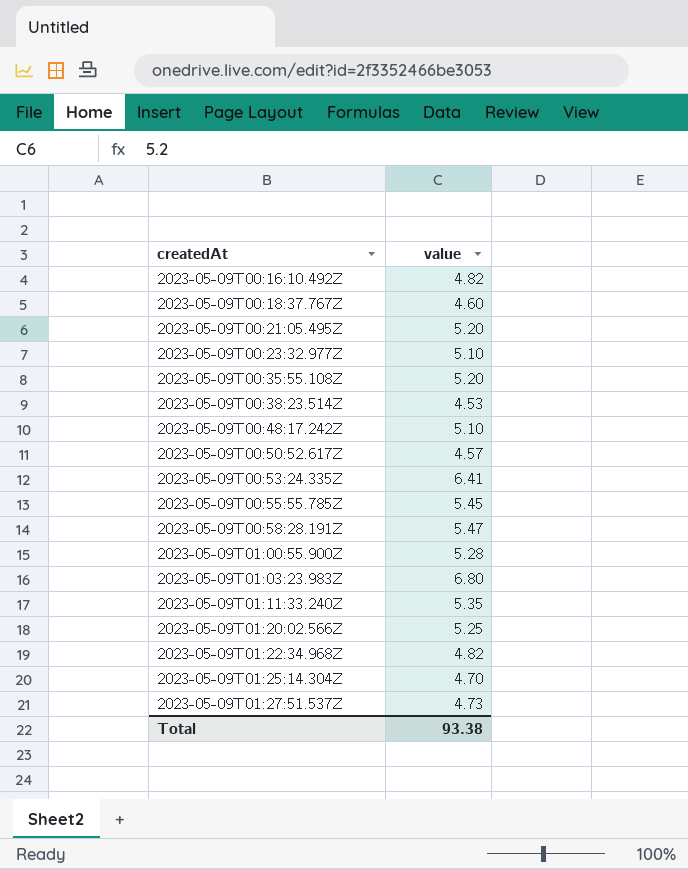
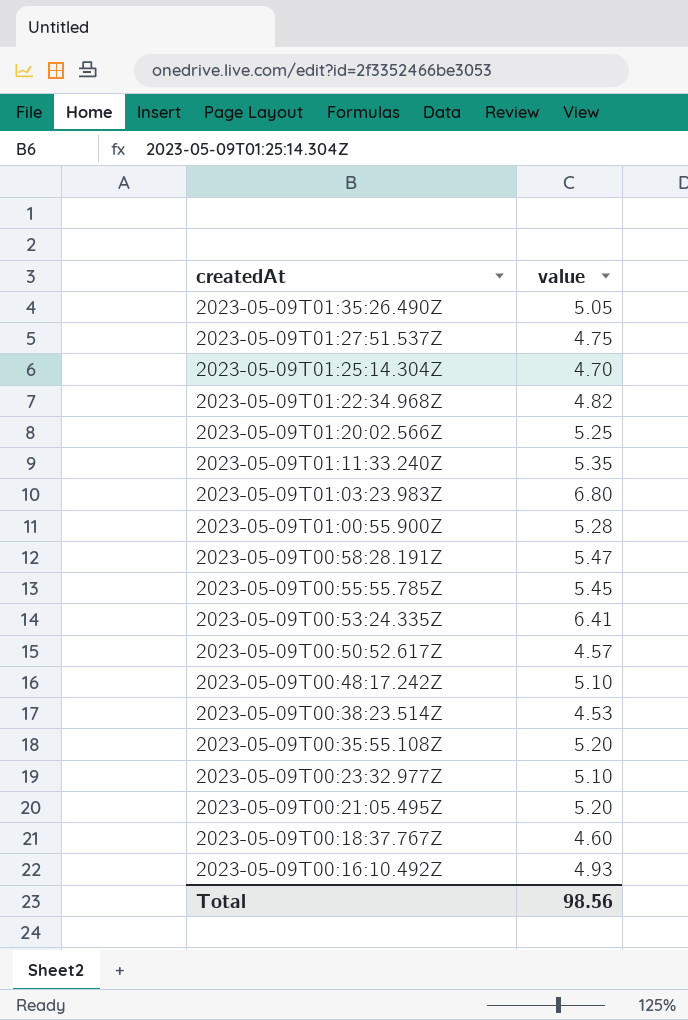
row order: createdAt ascending -> createdAt descending
row 2023-05-09T01:35:26.490Z: none -> 5.05
2023-05-09T01:27:51.537Z | value: 4.73 -> 4.75
2023-05-09T00:16:10.492Z | value: 4.82 -> 4.93
Total | value: 93.38 -> 98.56

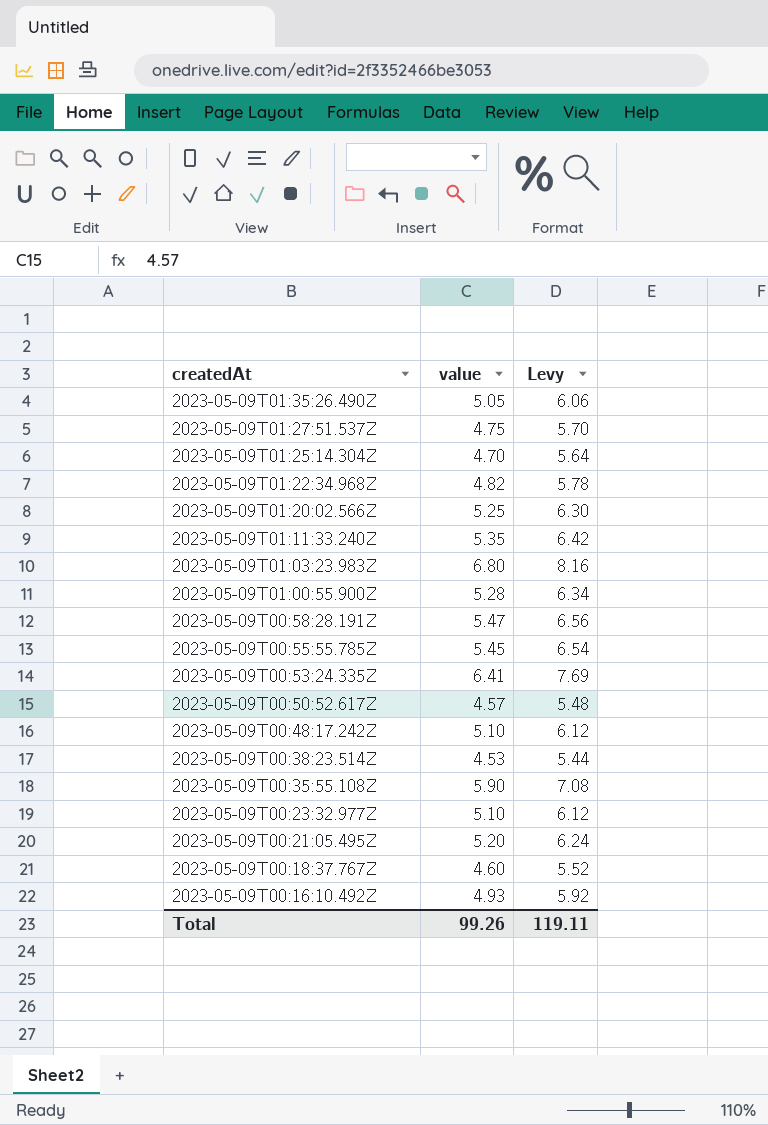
column Levy | formula: none -> [value] * 1.2
2023-05-09T00:35:55.108Z | value: 5.20 -> 5.90
Total | value: 98.56 -> 99.26

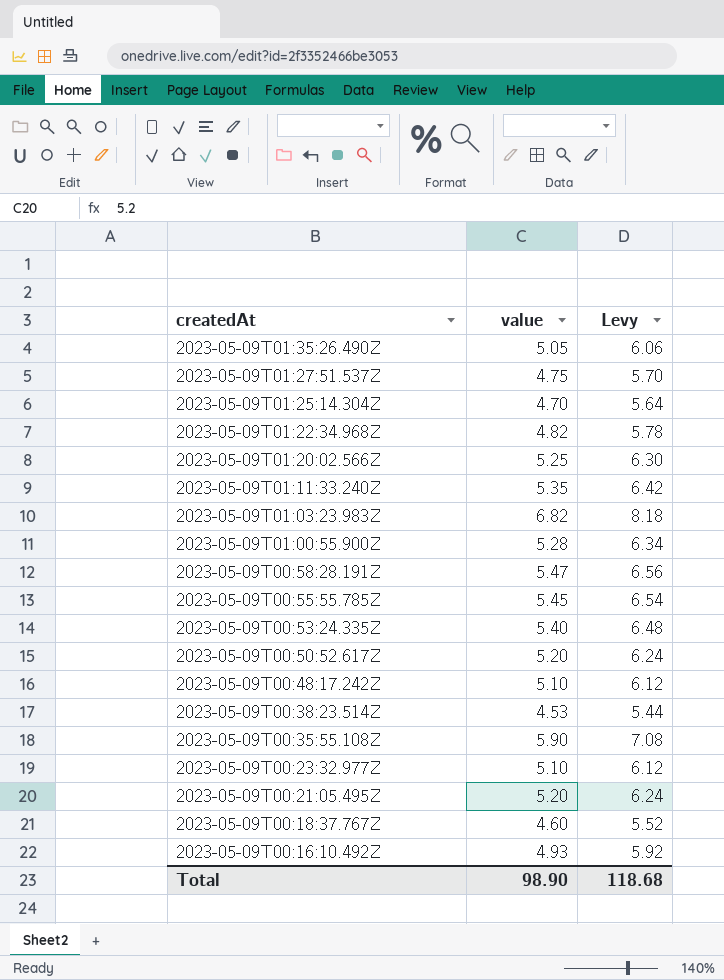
2023-05-09T01:03:23.983Z | value: 6.80 -> 6.82
2023-05-09T01:03:23.983Z | Levy: 8.16 -> 8.18
2023-05-09T00:53:24.335Z | value: 6.41 -> 5.40
2023-05-09T00:53:24.335Z | Levy: 7.69 -> 6.48
2023-05-09T00:50:52.617Z | value: 4.57 -> 5.20
2023-05-09T00:50:52.617Z | Levy: 5.48 -> 6.24
Total | value: 99.26 -> 98.90
Total | Levy: 119.11 -> 118.68

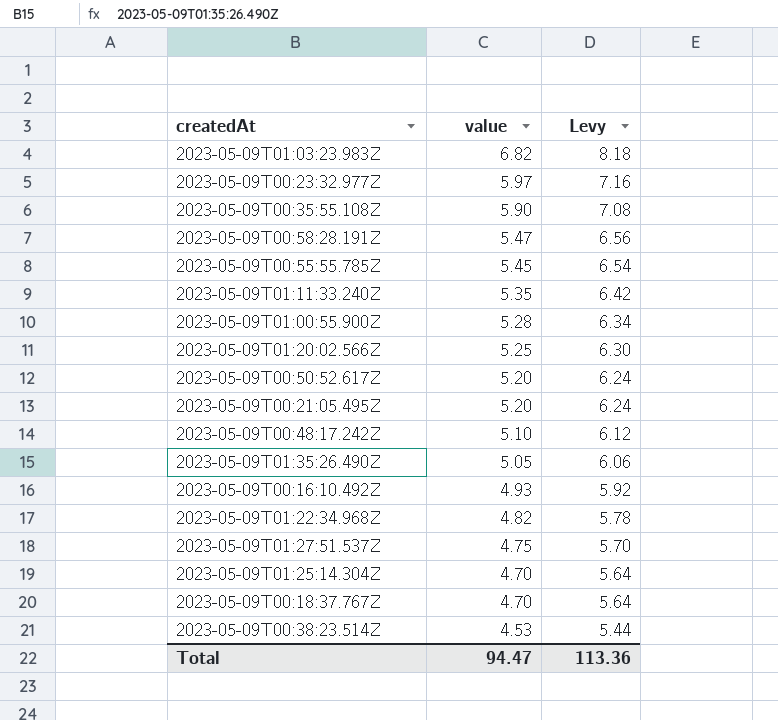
row order: createdAt descending -> value descending
row 2023-05-09T00:53:24.335Z: 5.40 | 6.48 -> none
2023-05-09T00:23:32.977Z | value: 5.10 -> 5.97
2023-05-09T00:23:32.977Z | Levy: 6.12 -> 7.16
2023-05-09T00:18:37.767Z | value: 4.60 -> 4.70
2023-05-09T00:18:37.767Z | Levy: 5.52 -> 5.64
Total | value: 98.90 -> 94.47
Total | Levy: 118.68 -> 113.36

